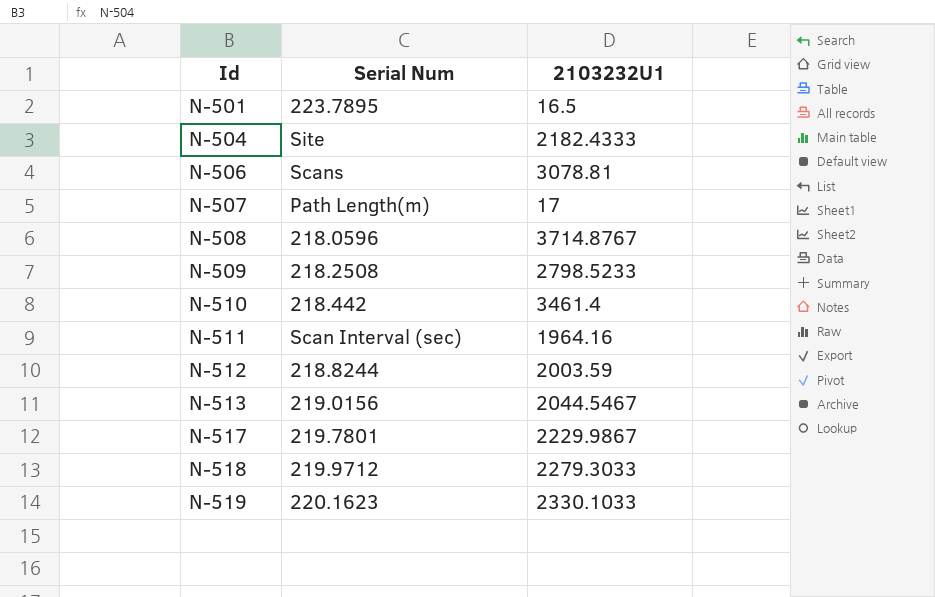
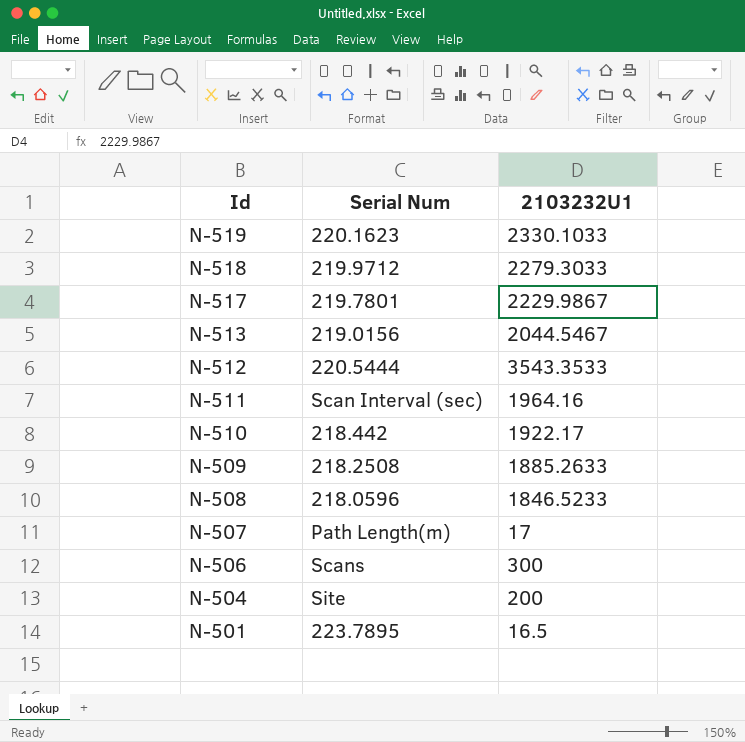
row order: Id ascending -> Id descending
N-512 | Serial Num: 218.8244 -> 220.5444
N-512 | 2103232U1: 2003.59 -> 3543.3533
N-510 | 2103232U1: 3461.4 -> 1922.17
N-509 | 2103232U1: 2798.5233 -> 1885.2633
N-508 | 2103232U1: 3714.8767 -> 1846.5233
N-506 | 2103232U1: 3078.81 -> 300
N-504 | 2103232U1: 2182.4333 -> 200

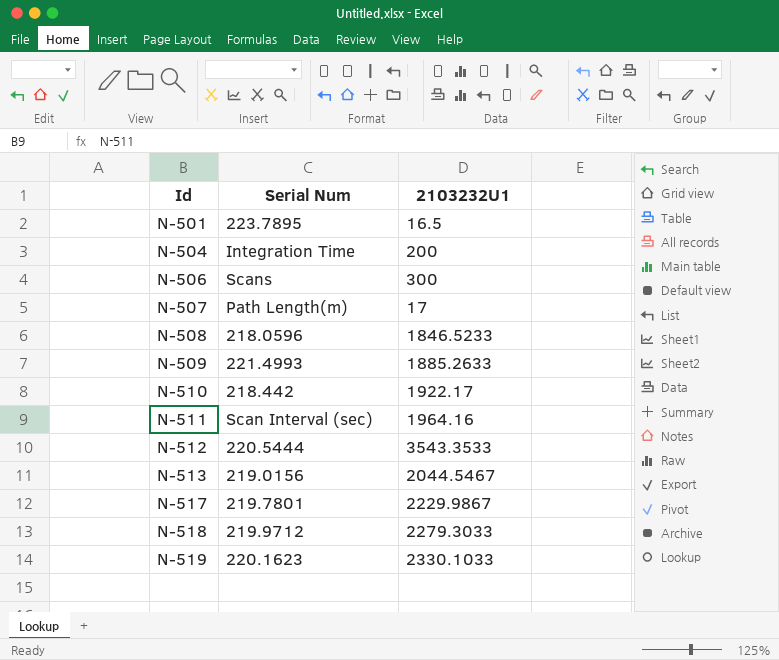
row order: Id descending -> Id ascending
N-504 | Serial Num: Site -> Integration Time
N-509 | Serial Num: 218.2508 -> 221.4993

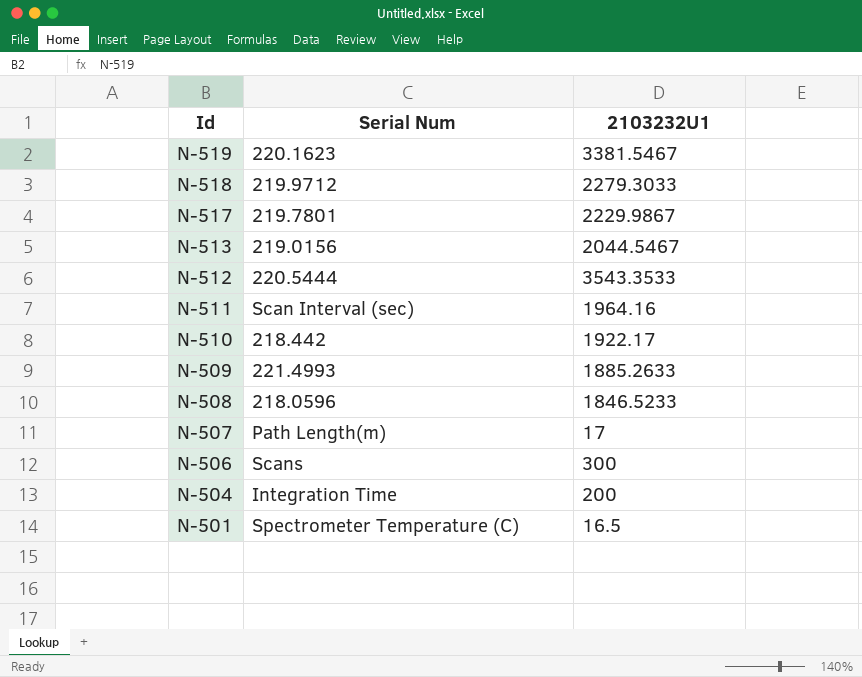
row order: Id ascending -> Id descending
N-519 | 2103232U1: 2330.1033 -> 3381.5467
N-501 | Serial Num: 223.7895 -> Spectrometer Temperature (C)

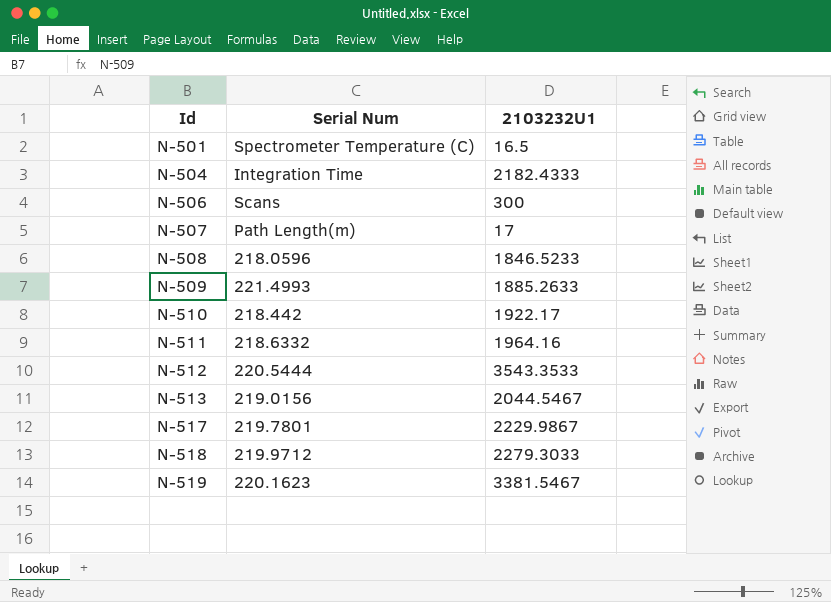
row order: Id descending -> Id ascending
N-504 | 2103232U1: 200 -> 2182.4333
N-511 | Serial Num: Scan Interval (sec) -> 218.6332

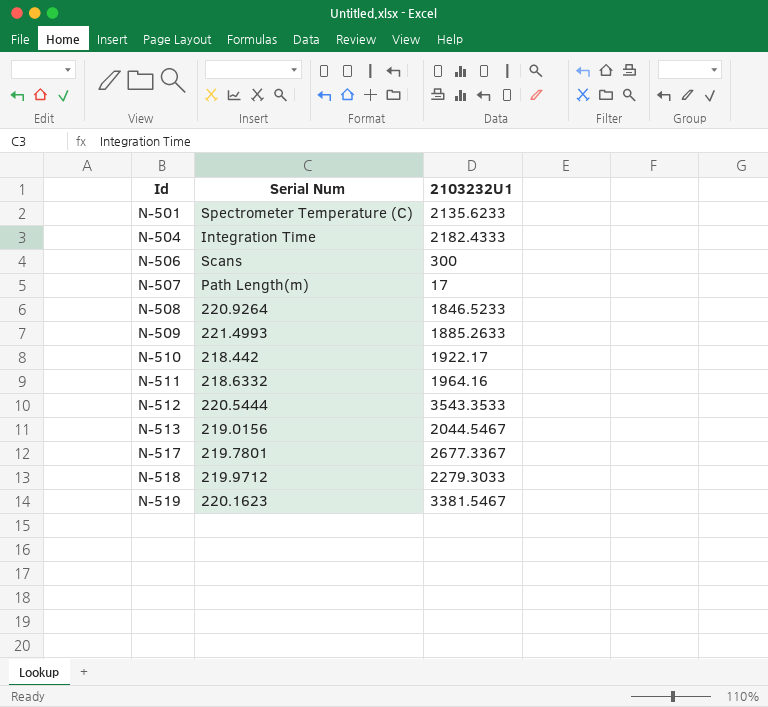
N-501 | 2103232U1: 16.5 -> 2135.6233
N-508 | Serial Num: 218.0596 -> 220.9264
N-517 | 2103232U1: 2229.9867 -> 2677.3367

